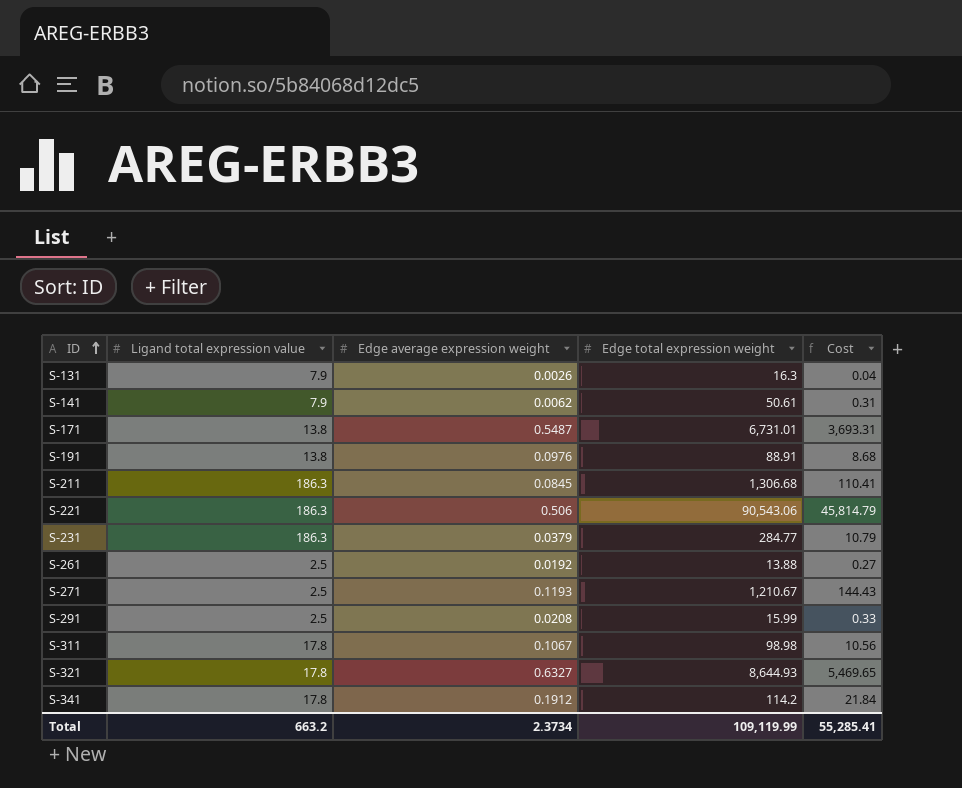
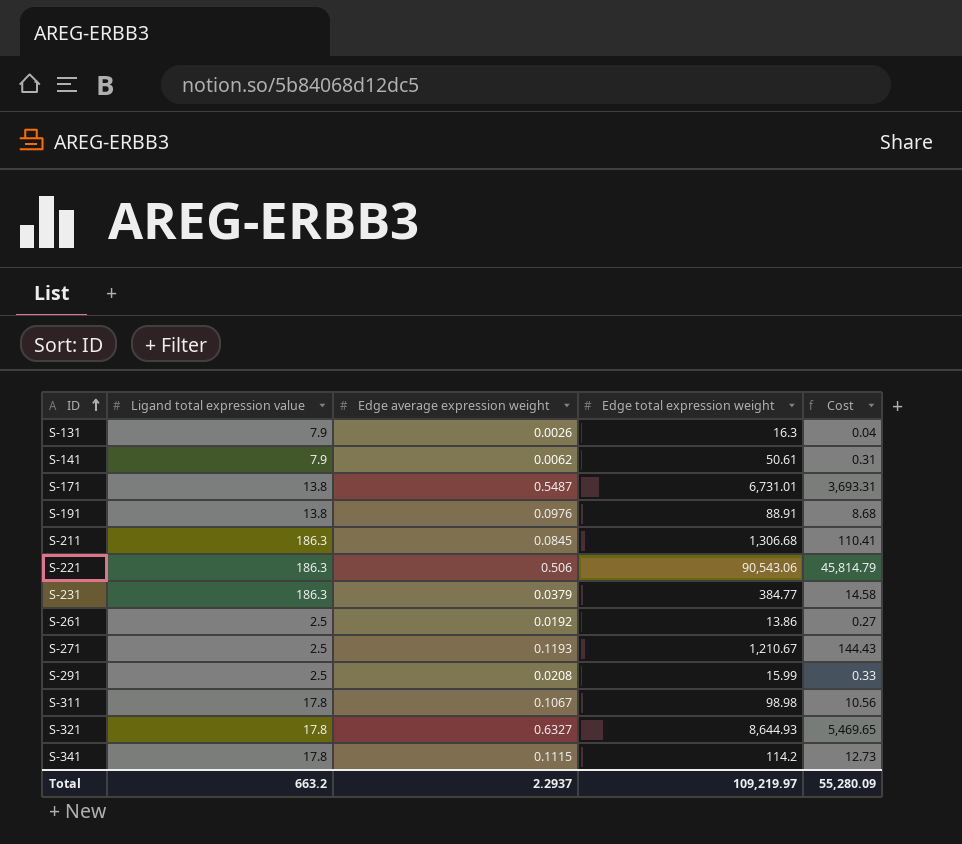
S-231 | Edge total expression weight: 284.77 -> 384.77
S-231 | Cost: 10.79 -> 14.58
S-261 | Edge total expression weight: 13.88 -> 13.86
S-341 | Edge average expression weight: 0.1912 -> 0.1115
S-341 | Cost: 21.84 -> 12.73
Total | Edge average expression weight: 2.3734 -> 2.2937
Total | Edge total expression weight: 109,119.99 -> 109,219.97
Total | Cost: 55,285.41 -> 55,280.09

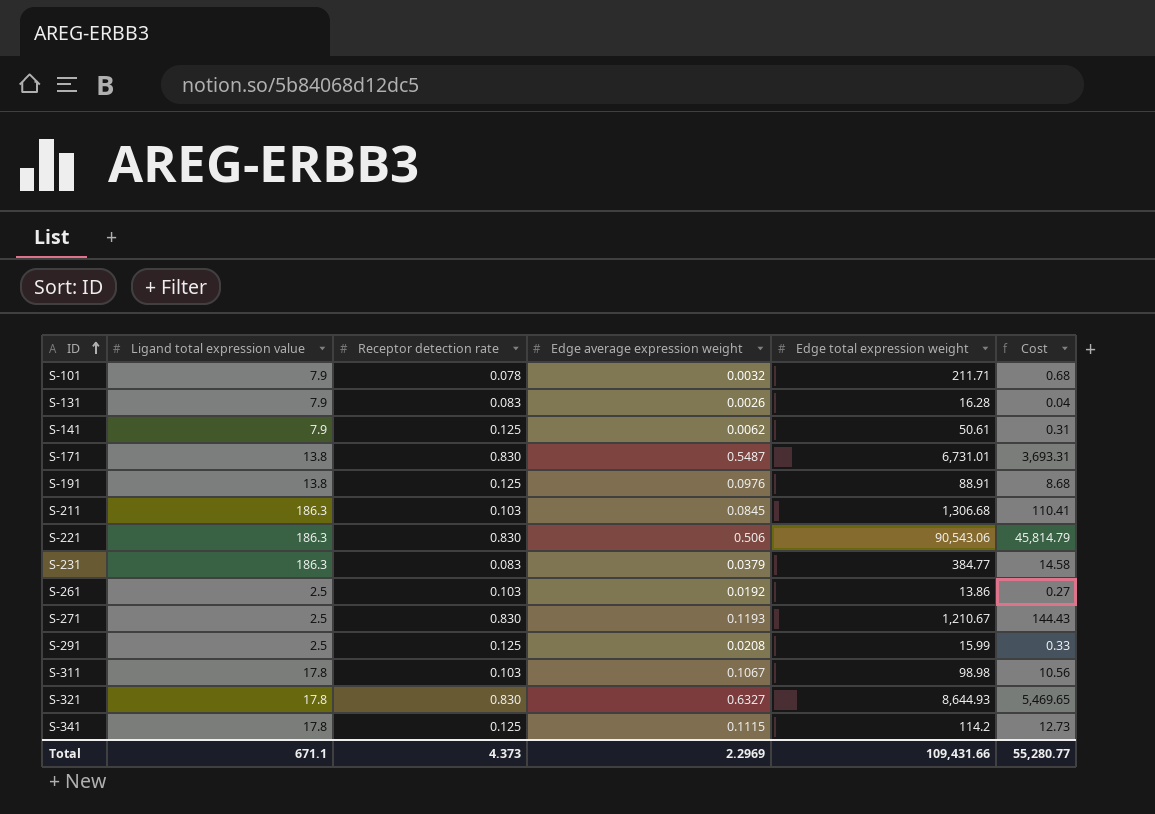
column Receptor detection rate | position: none -> 3
row S-101: none -> 7.9 | 0.078 | 0.0032 | 211.71 | 0.68
S-131 | Edge total expression weight: 16.3 -> 16.28
Total | Ligand total expression value: 663.2 -> 671.1
Total | Edge average expression weight: 2.2937 -> 2.2969
Total | Edge total expression weight: 109,219.97 -> 109,431.66
Total | Cost: 55,280.09 -> 55,280.77

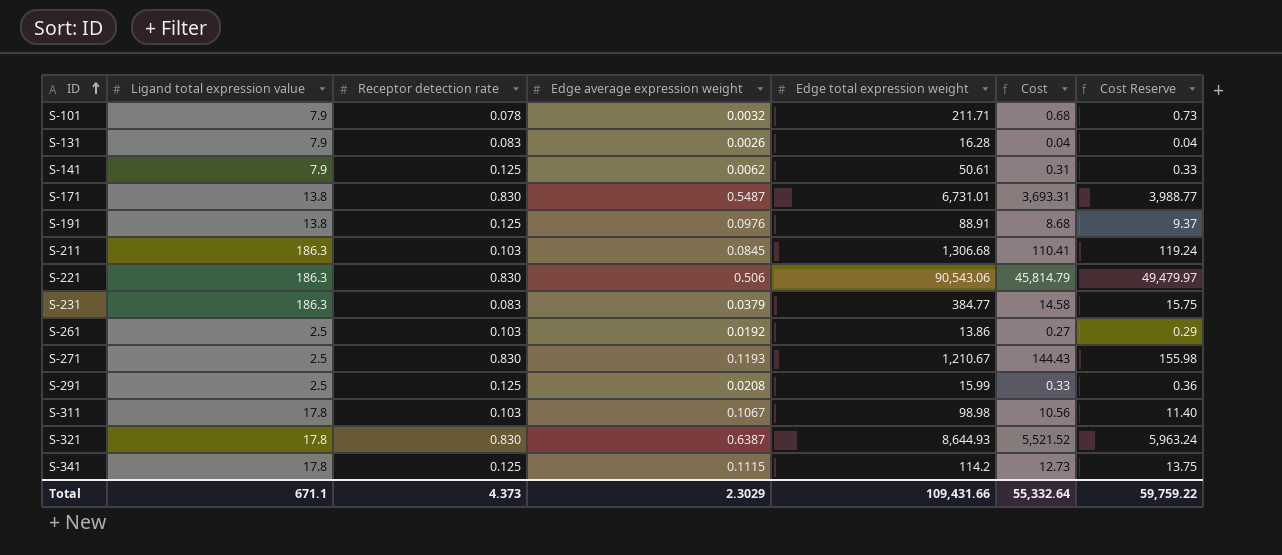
column Cost Reserve | formula: none -> [Cost] * 1.08
S-321 | Edge average expression weight: 0.6327 -> 0.6387
S-321 | Cost: 5,469.65 -> 5,521.52
Total | Edge average expression weight: 2.2969 -> 2.3029
Total | Cost: 55,280.77 -> 55,332.64

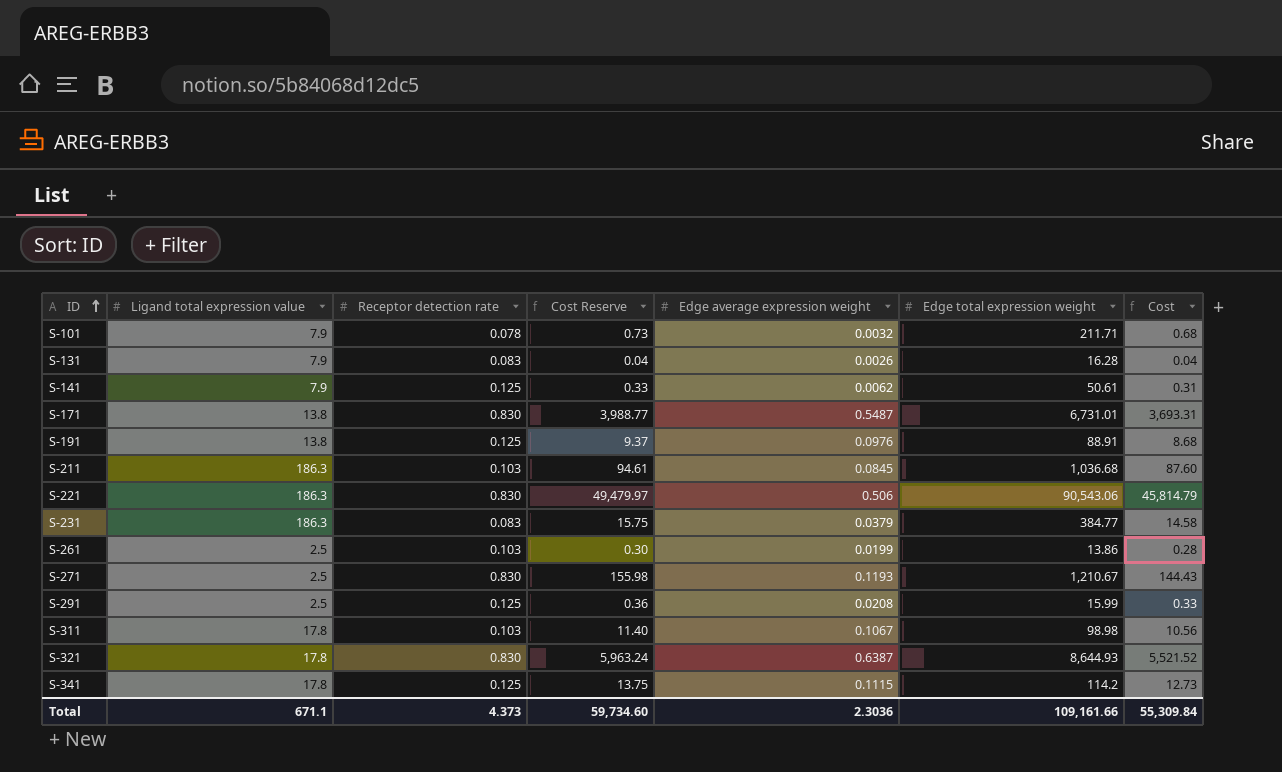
column Cost Reserve | position: 7 -> 4
S-211 | Cost Reserve: 119.24 -> 94.61
S-211 | Edge total expression weight: 1,306.68 -> 1,036.68
S-211 | Cost: 110.41 -> 87.60
S-261 | Cost Reserve: 0.29 -> 0.30
S-261 | Edge average expression weight: 0.0192 -> 0.0199
S-261 | Cost: 0.27 -> 0.28
Total | Cost Reserve: 59,759.22 -> 59,734.60
Total | Edge average expression weight: 2.3029 -> 2.3036
Total | Edge total expression weight: 109,431.66 -> 109,161.66
Total | Cost: 55,332.64 -> 55,309.84

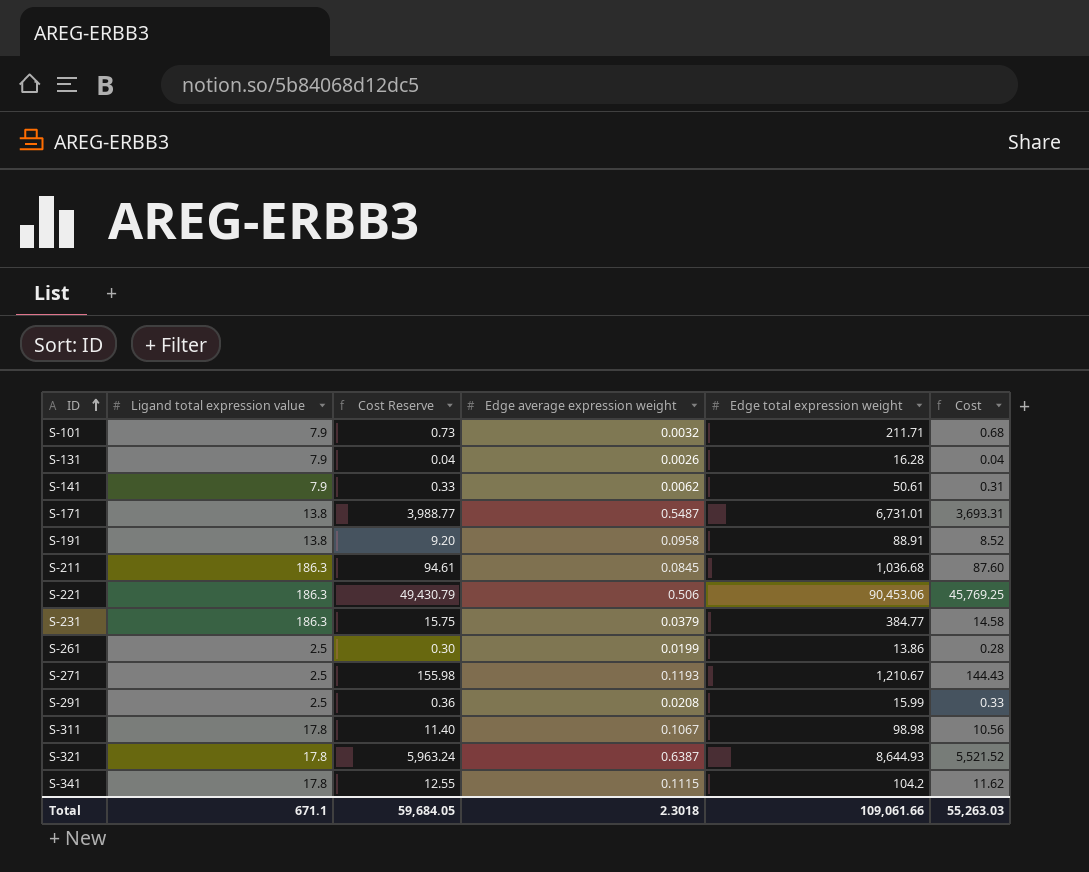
column Receptor detection rate | position: 3 -> none
S-191 | Cost Reserve: 9.37 -> 9.20
S-191 | Edge average expression weight: 0.0976 -> 0.0958
S-191 | Cost: 8.68 -> 8.52
S-221 | Cost Reserve: 49,479.97 -> 49,430.79
S-221 | Edge total expression weight: 90,543.06 -> 90,453.06
S-221 | Cost: 45,814.79 -> 45,769.25
S-341 | Cost Reserve: 13.75 -> 12.55
S-341 | Edge total expression weight: 114.2 -> 104.2
S-341 | Cost: 12.73 -> 11.62
Total | Cost Reserve: 59,734.60 -> 59,684.05
Total | Edge average expression weight: 2.3036 -> 2.3018
Total | Edge total expression weight: 109,161.66 -> 109,061.66
Total | Cost: 55,309.84 -> 55,263.03

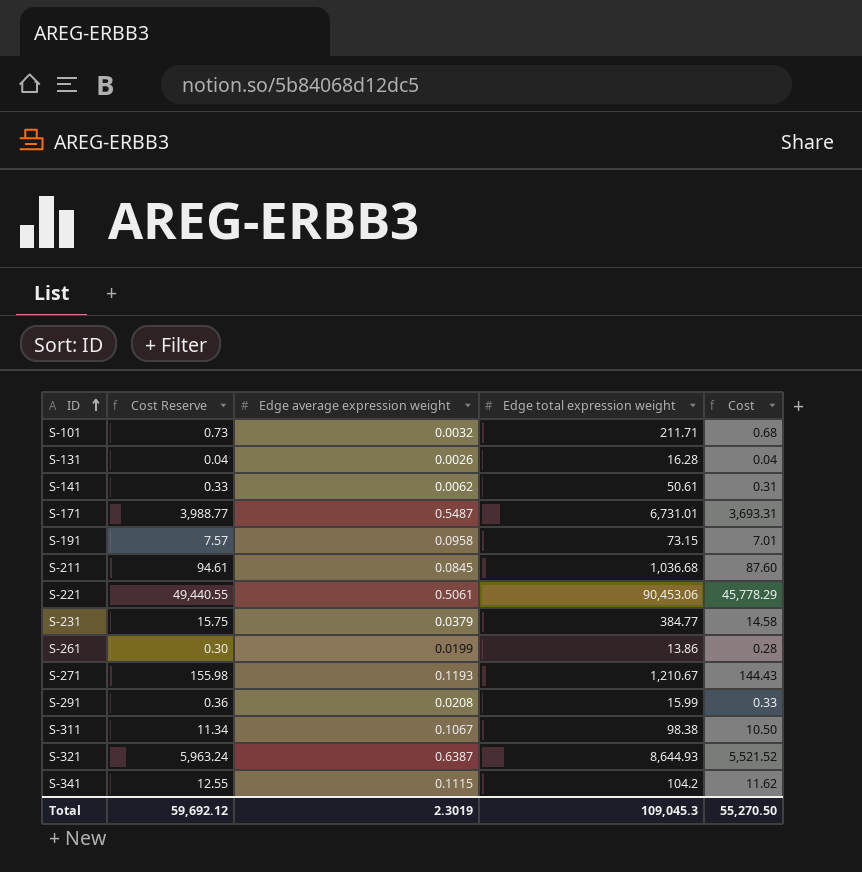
column Ligand total expression value | position: 2 -> none
S-191 | Cost Reserve: 9.20 -> 7.57
S-191 | Edge total expression weight: 88.91 -> 73.15
S-191 | Cost: 8.52 -> 7.01
S-221 | Cost Reserve: 49,430.79 -> 49,440.55
S-221 | Edge average expression weight: 0.506 -> 0.5061
S-221 | Cost: 45,769.25 -> 45,778.29
S-311 | Cost Reserve: 11.40 -> 11.34
S-311 | Edge total expression weight: 98.98 -> 98.38
S-311 | Cost: 10.56 -> 10.50
Total | Cost Reserve: 59,684.05 -> 59,692.12
Total | Edge average expression weight: 2.3018 -> 2.3019
Total | Edge total expression weight: 109,061.66 -> 109,045.3
Total | Cost: 55,263.03 -> 55,270.50

